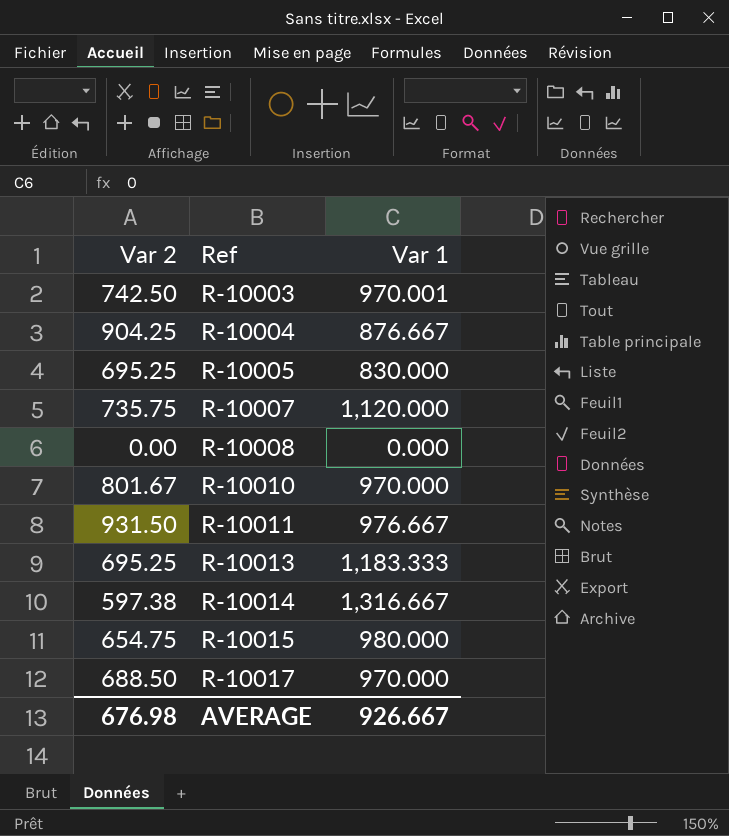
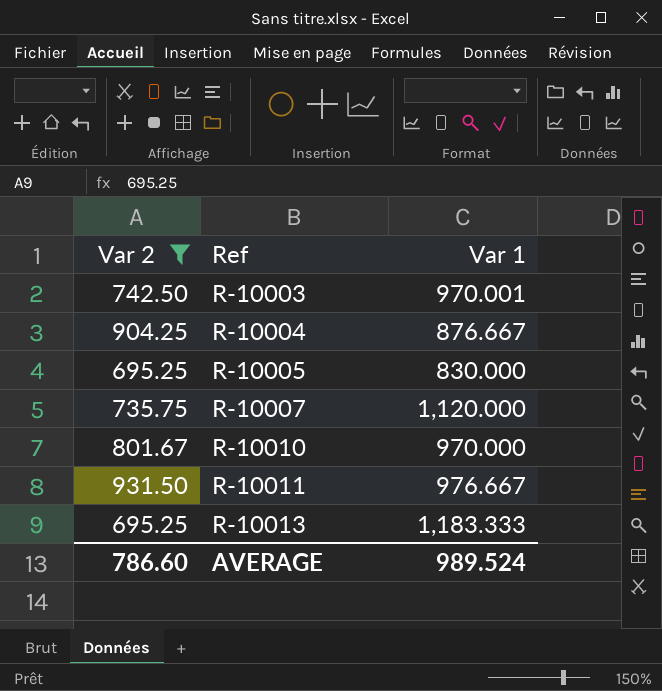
filter: none -> Var 2 >= 695.25
AVERAGE | Var 2: 676.98 -> 786.60
AVERAGE | Var 1: 926.667 -> 989.524

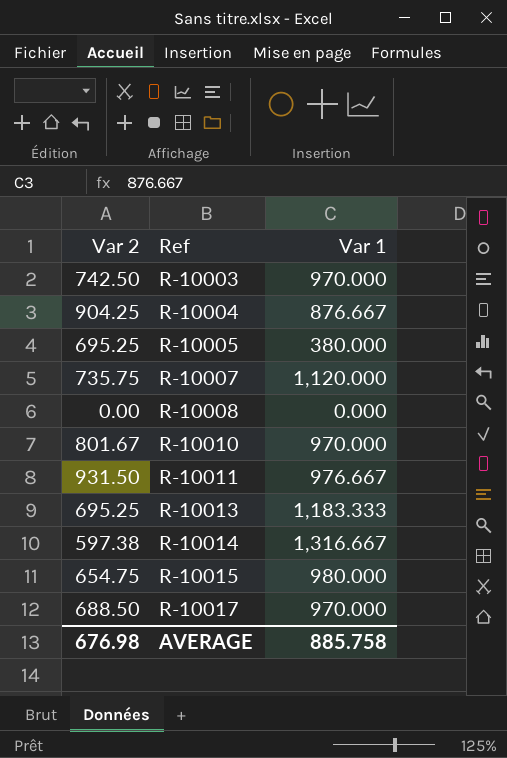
filter: Var 2 >= 695.25 -> none
R-10003 | Var 1: 970.001 -> 970.000
R-10005 | Var 1: 830.000 -> 380.000
AVERAGE | Var 2: 786.60 -> 676.98
AVERAGE | Var 1: 989.524 -> 885.758

